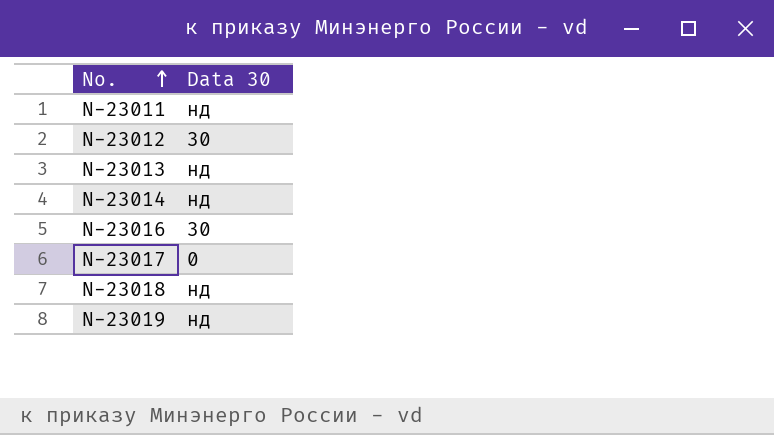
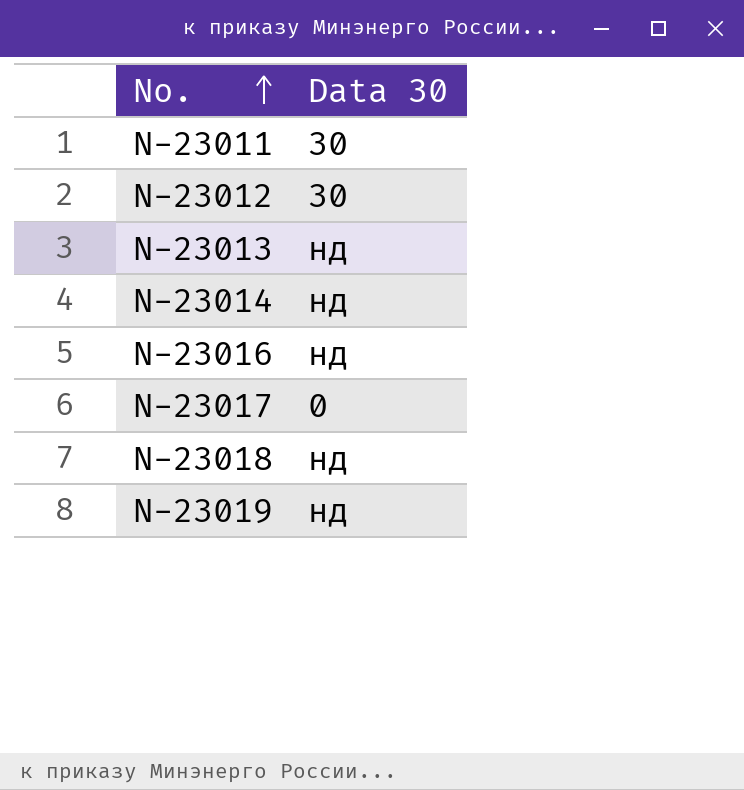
N-23011 | Data 30: нд -> 30
N-23016 | Data 30: 30 -> нд

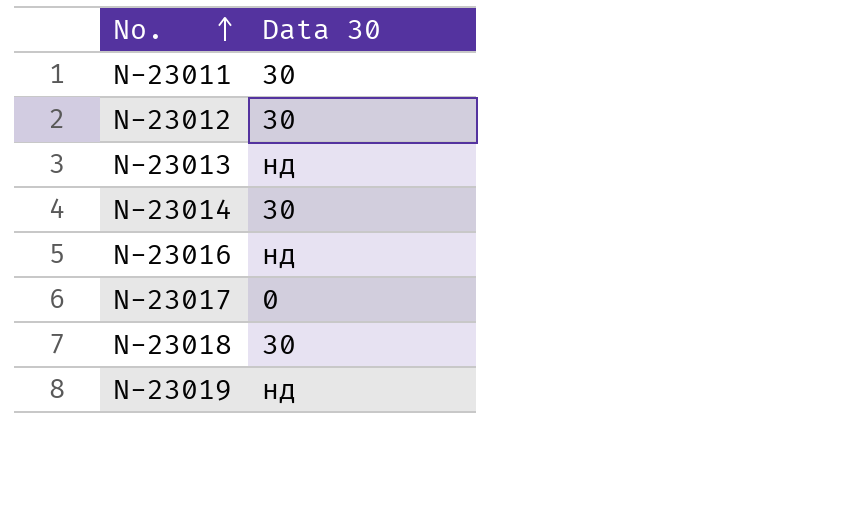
N-23014 | Data 30: нд -> 30
N-23018 | Data 30: нд -> 30

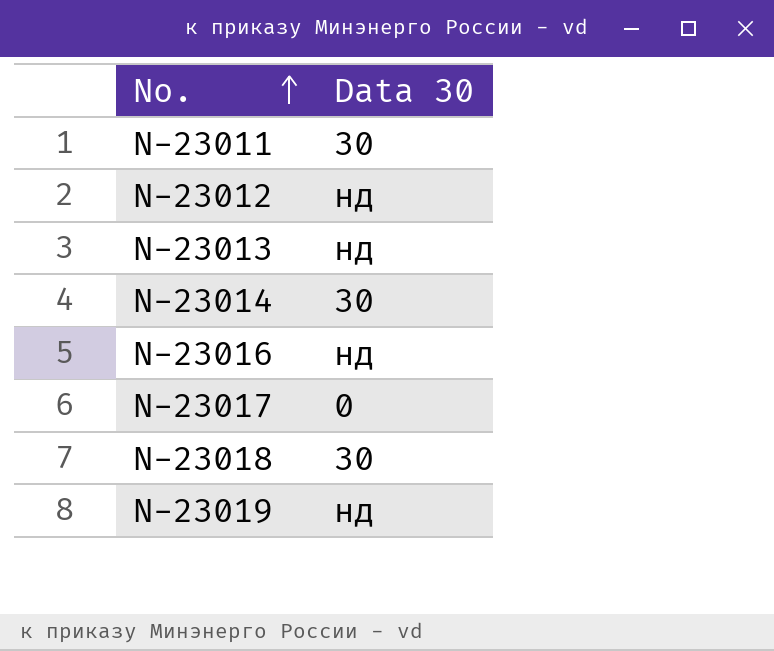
N-23012 | Data 30: 30 -> нд

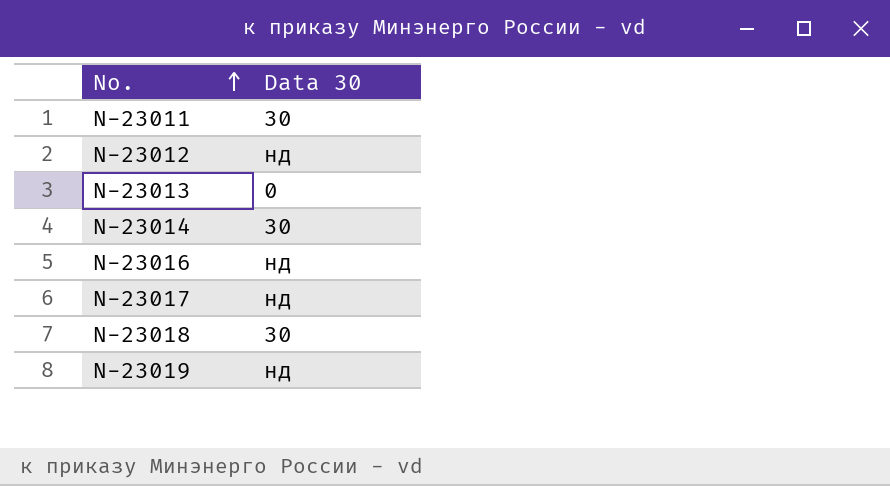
N-23013 | Data 30: нд -> 0
N-23017 | Data 30: 0 -> нд

